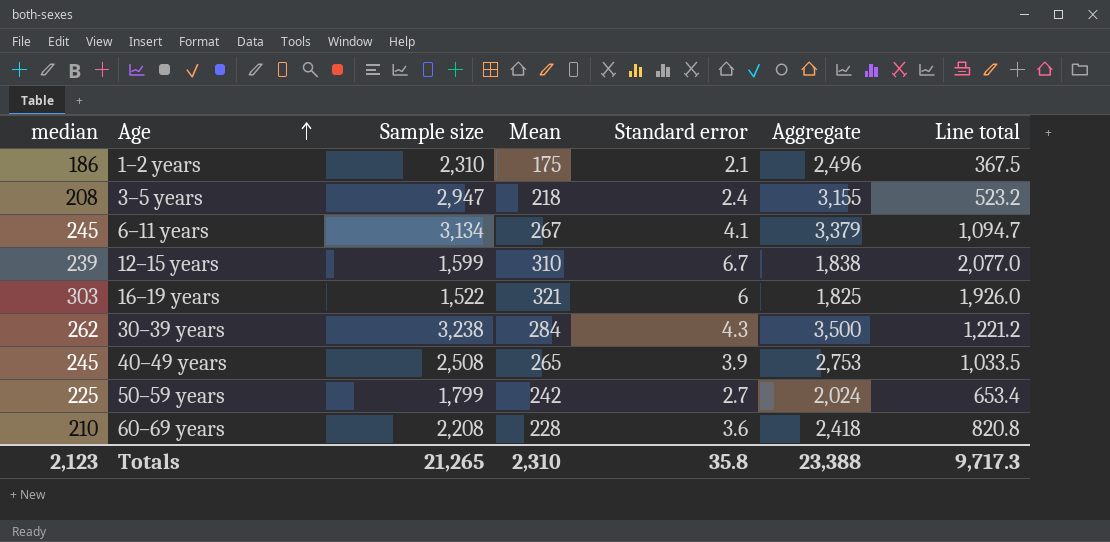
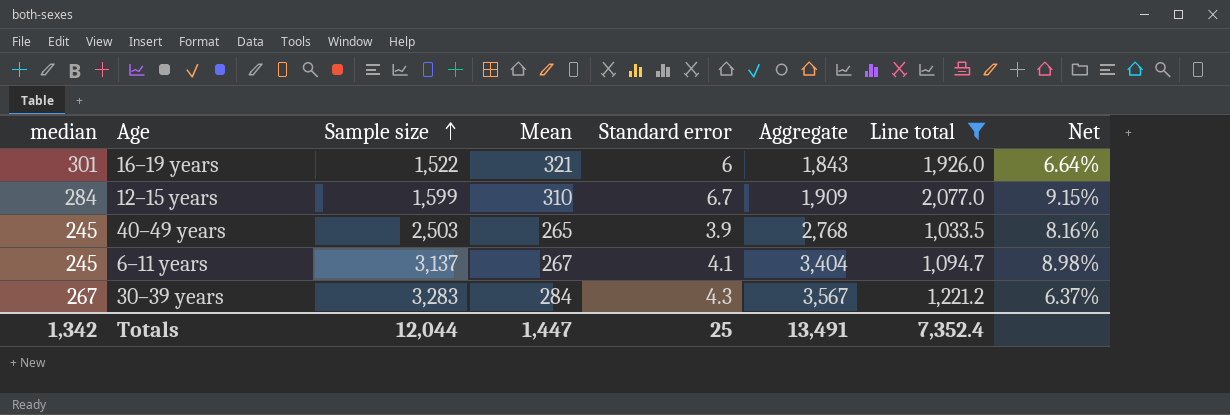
filter: none -> Line total >= 1,033.5
row order: Age ascending -> Sample size ascending
column Aggregate | formula: [median] + [Sample size] -> [Sample size] + [Mean]
column Net | formula: none -> ([Mean] - [median]) / [median]
16–19 years | median: 303 -> 301
12–15 years | median: 239 -> 284
40–49 years | Sample size: 2,508 -> 2,503
6–11 years | Sample size: 3,134 -> 3,137
30–39 years | median: 262 -> 267
30–39 years | Sample size: 3,238 -> 3,283
Totals | median: 2,123 -> 1,342
Totals | Sample size: 21,265 -> 12,044
Totals | Mean: 2,310 -> 1,447
Totals | Standard error: 35.8 -> 25
Totals | Aggregate: 23,388 -> 13,491
Totals | Line total: 9,717.3 -> 7,352.4

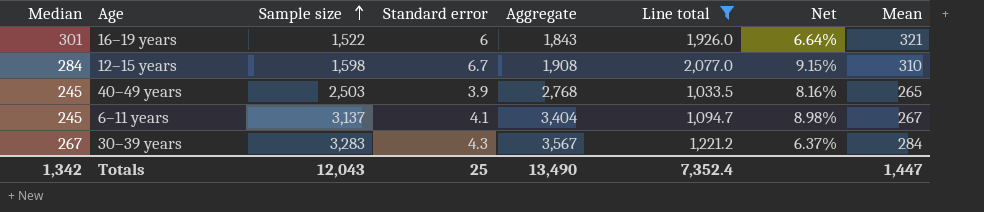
column name: median -> Median
column Mean | position: 4 -> 8
12–15 years | Sample size: 1,599 -> 1,598
12–15 years | Aggregate: 1,909 -> 1,908
Totals | Sample size: 12,044 -> 12,043
Totals | Aggregate: 13,491 -> 13,490

